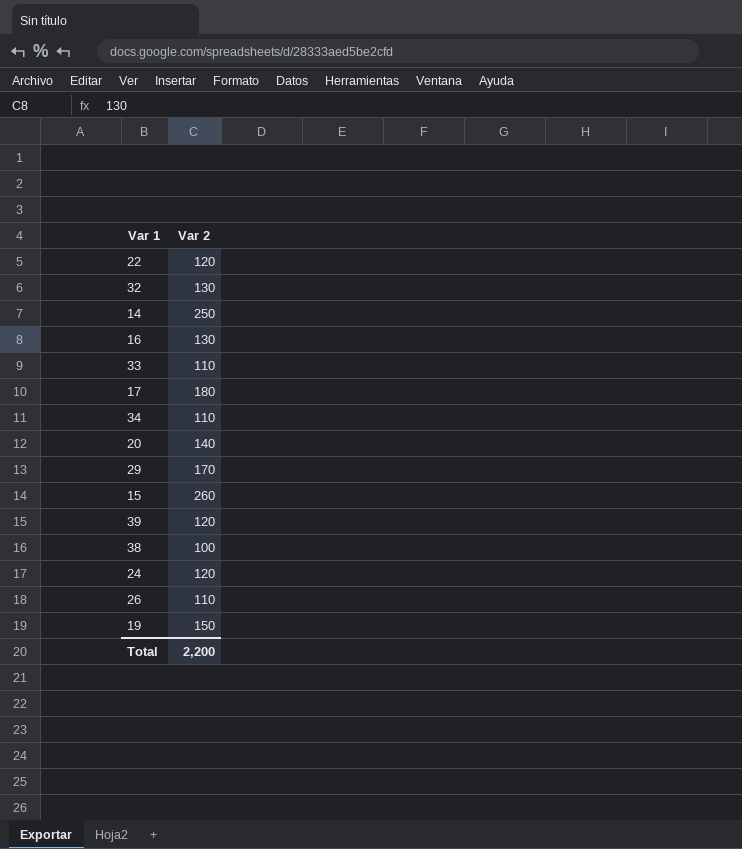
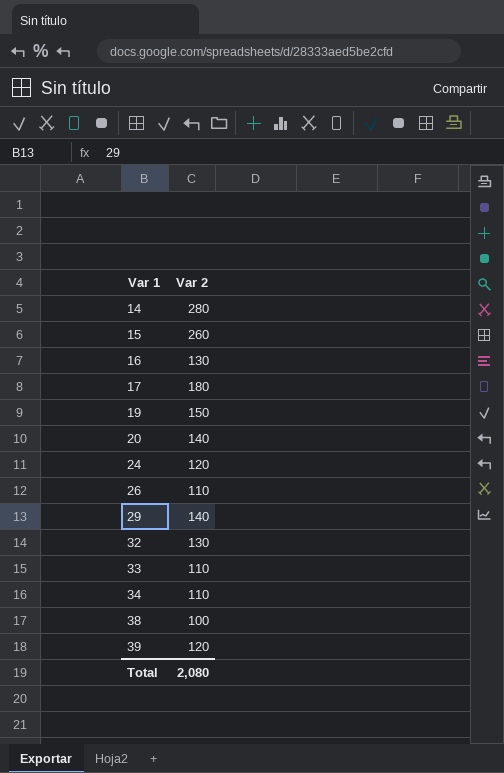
row order: none -> Var 1 ascending
row 22: 120 -> none
14 | Var 2: 250 -> 280
29 | Var 2: 170 -> 140
Total | Var 2: 2,200 -> 2,080

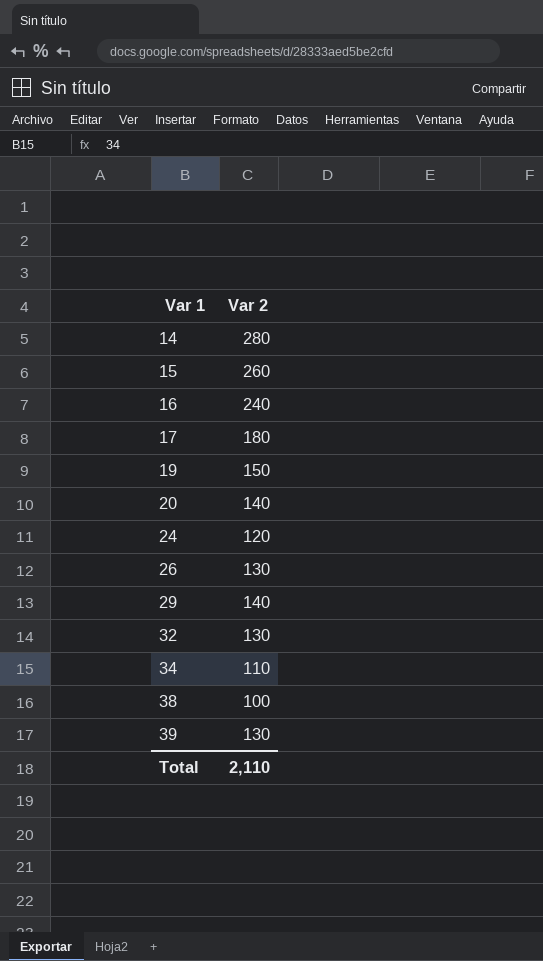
row 33: 110 -> none
16 | Var 2: 130 -> 240
26 | Var 2: 110 -> 130
39 | Var 2: 120 -> 130
Total | Var 2: 2,080 -> 2,110

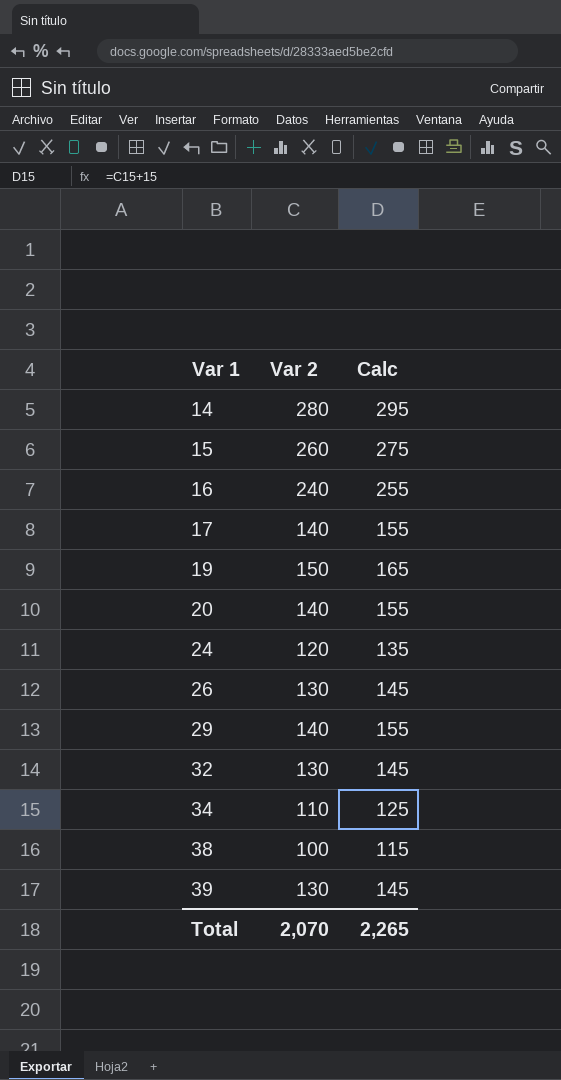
column Calc | formula: none -> [Var 2] + 15
17 | Var 2: 180 -> 140
Total | Var 2: 2,110 -> 2,070

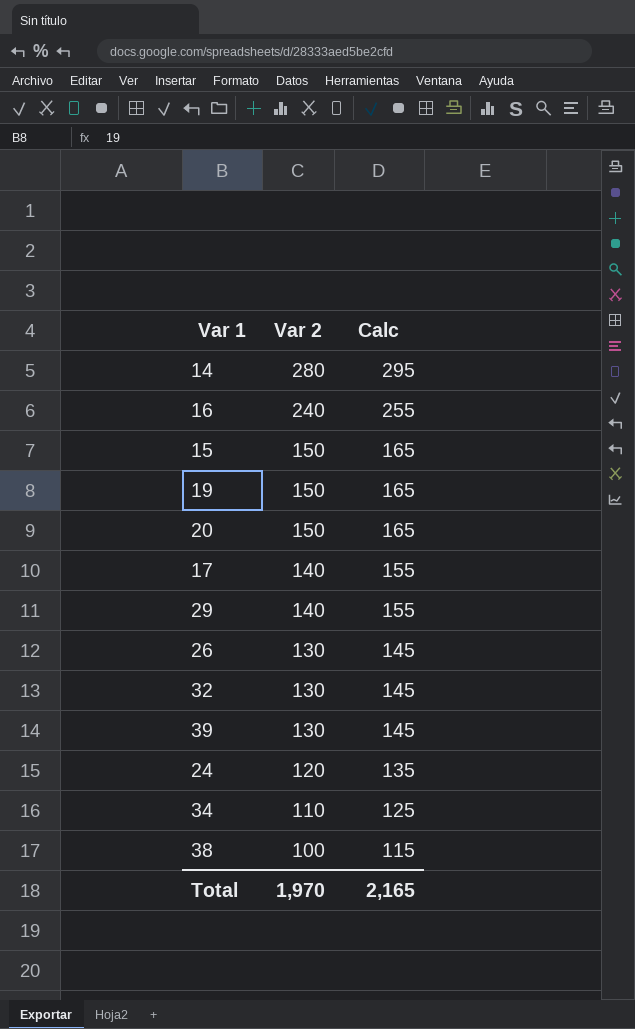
row order: Var 1 ascending -> Var 2 descending
15 | Var 2: 260 -> 150
15 | Calc: 275 -> 165
20 | Var 2: 140 -> 150
20 | Calc: 155 -> 165
Total | Var 2: 2,070 -> 1,970
Total | Calc: 2,265 -> 2,165

